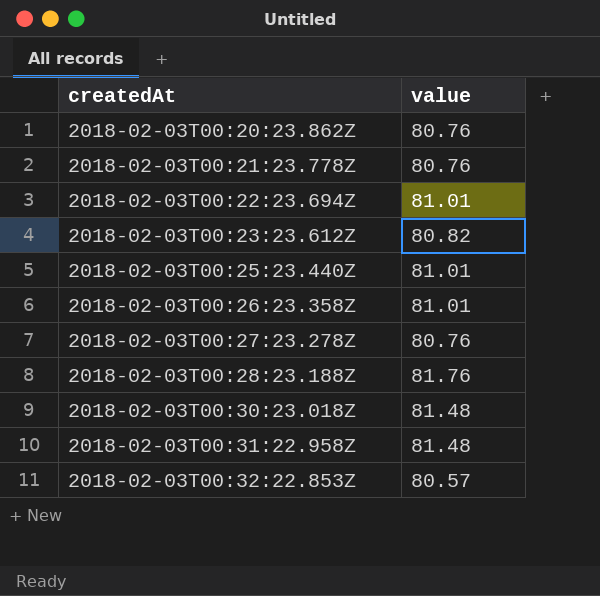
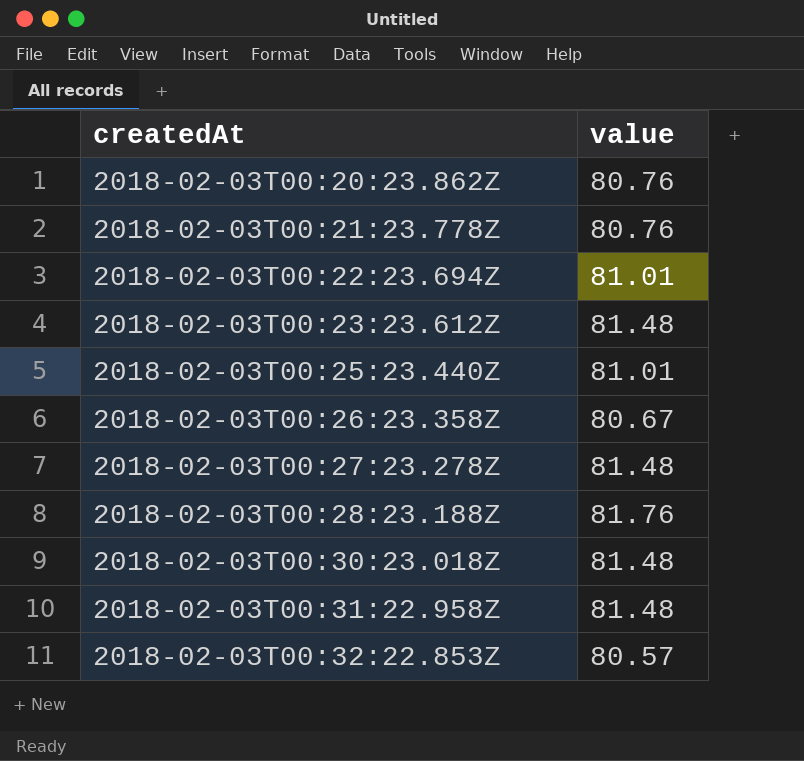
2018-02-03T00:23:23.612Z | value: 80.82 -> 81.48
2018-02-03T00:26:23.358Z | value: 81.01 -> 80.67
2018-02-03T00:27:23.278Z | value: 80.76 -> 81.48

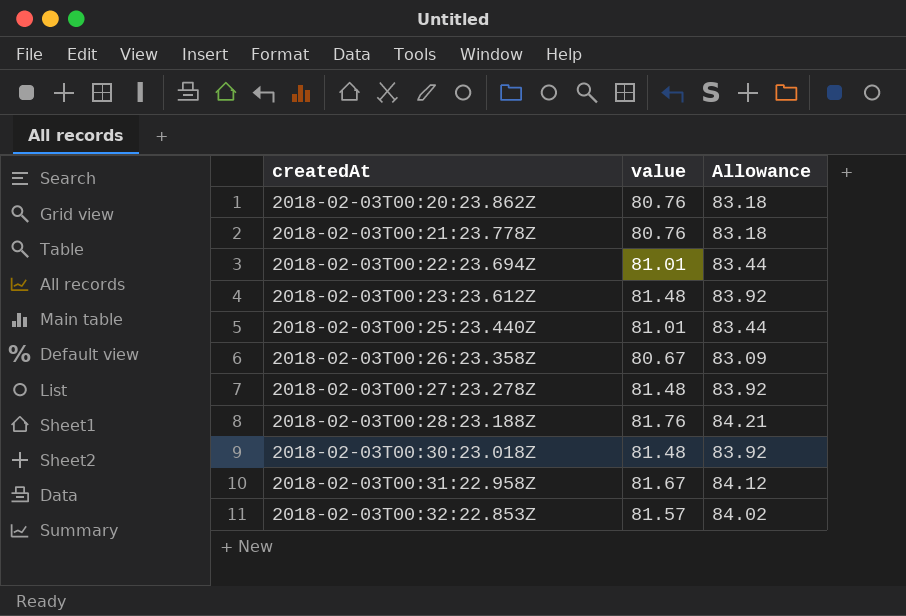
column Allowance | formula: none -> [value] * 1.03
2018-02-03T00:31:22.958Z | value: 81.48 -> 81.67
2018-02-03T00:32:22.853Z | value: 80.57 -> 81.57

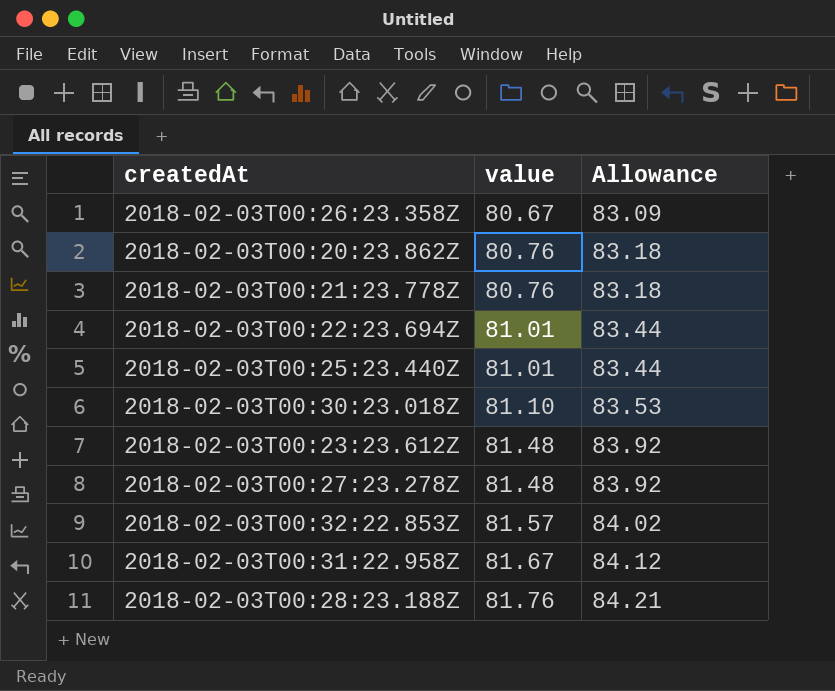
row order: createdAt ascending -> value ascending
2018-02-03T00:30:23.018Z | value: 81.48 -> 81.10
2018-02-03T00:30:23.018Z | Allowance: 83.92 -> 83.53

